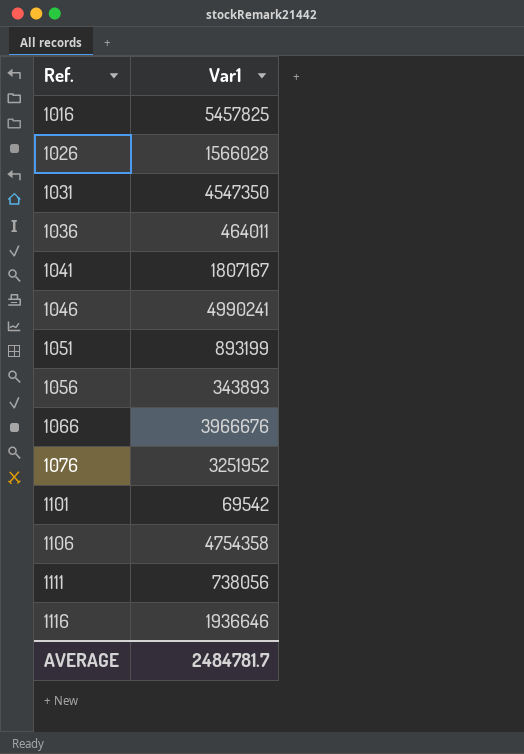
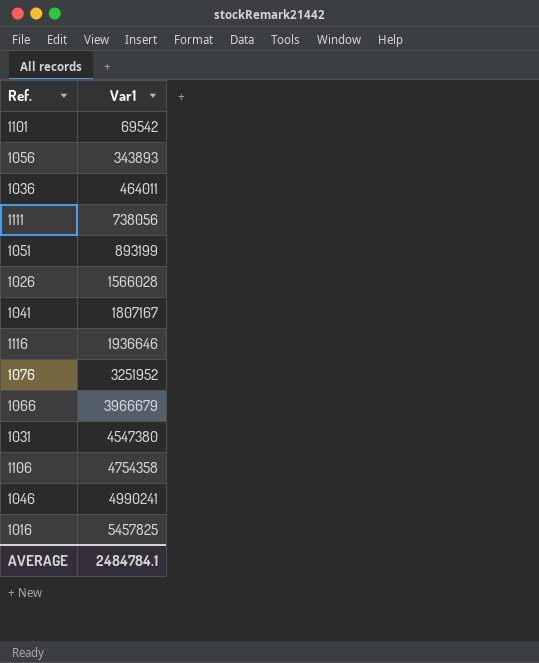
row order: Ref. ascending -> Var1 ascending
1066 | Var1: 3966676 -> 3966679
1031 | Var1: 4547350 -> 4547380
AVERAGE | Var1: 2484781.7 -> 2484784.1

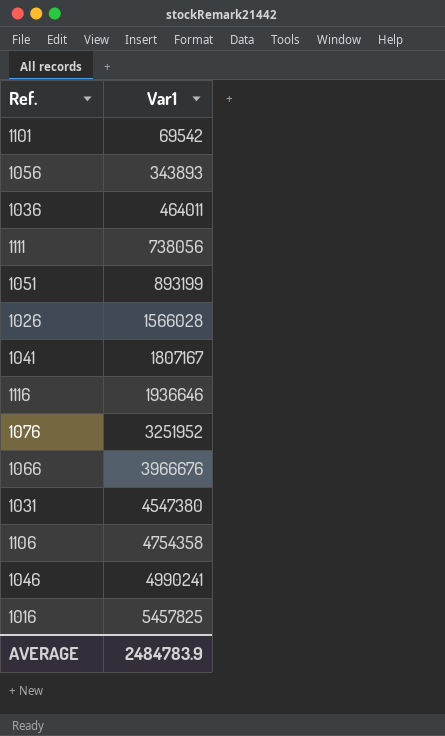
1066 | Var1: 3966679 -> 3966676
AVERAGE | Var1: 2484784.1 -> 2484783.9

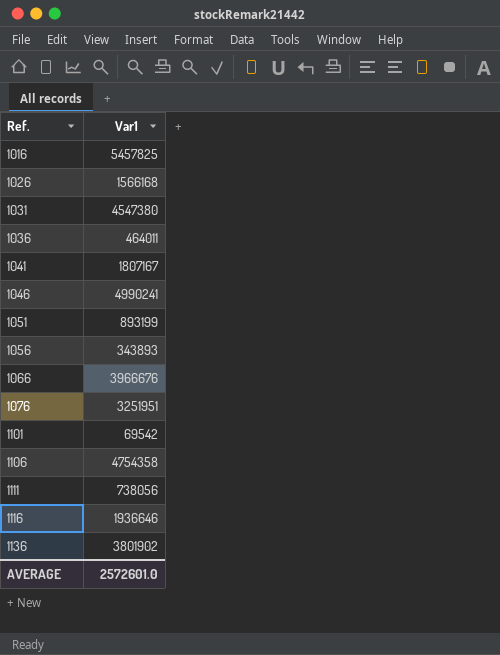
row order: Var1 ascending -> Ref. ascending
1026 | Var1: 1566028 -> 1566168
1076 | Var1: 3251952 -> 3251951
row 1136: none -> 3801902
AVERAGE | Var1: 2484783.9 -> 2572601.0

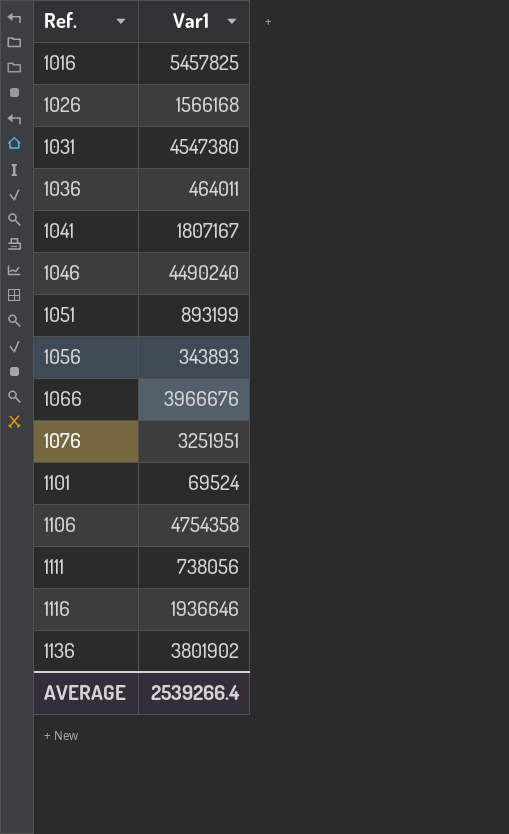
1046 | Var1: 4990241 -> 4490240
1101 | Var1: 69542 -> 69524
AVERAGE | Var1: 2572601.0 -> 2539266.4

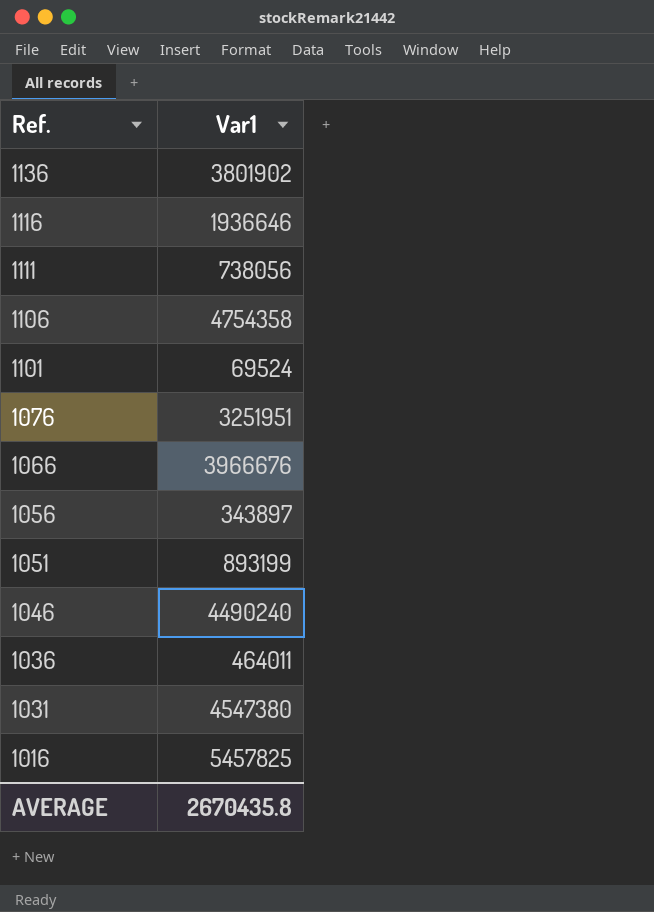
row order: Ref. ascending -> Ref. descending
row 1026: 1566168 -> none
row 1041: 1807167 -> none
1056 | Var1: 343893 -> 343897
AVERAGE | Var1: 2539266.4 -> 2670435.8

